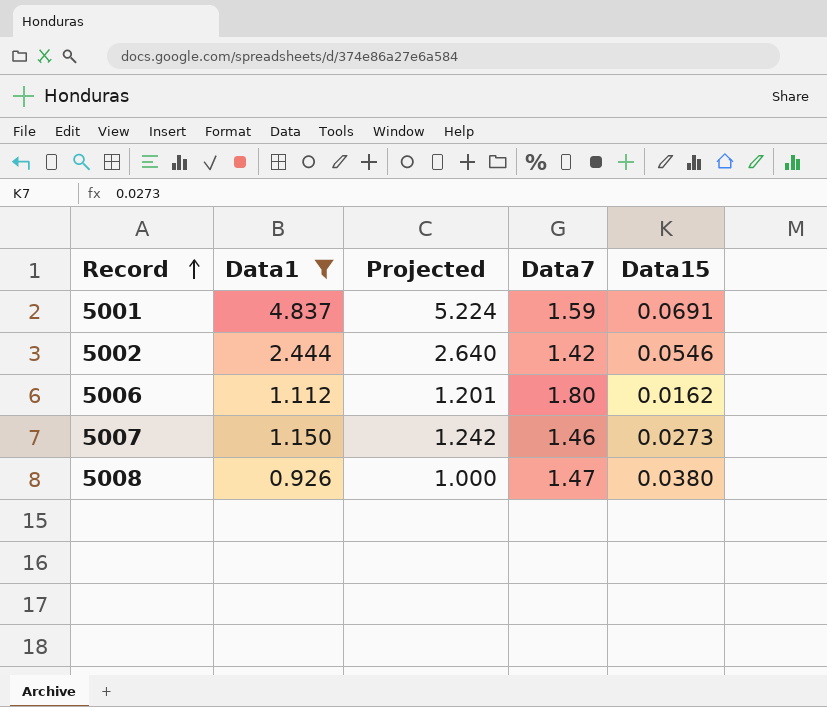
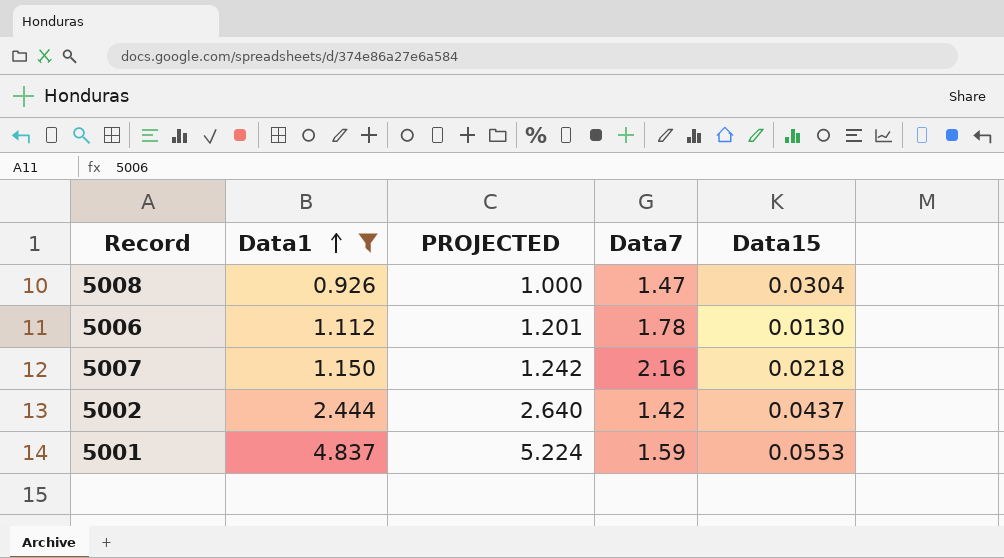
row order: Record ascending -> Data1 ascending
column name: Projected -> PROJECTED
5008 | Data15: 0.0380 -> 0.0304
5006 | Data7: 1.80 -> 1.78
5006 | Data15: 0.0162 -> 0.0130
5007 | Data7: 1.46 -> 2.16
5007 | Data15: 0.0273 -> 0.0218
5002 | Data15: 0.0546 -> 0.0437
5001 | Data15: 0.0691 -> 0.0553

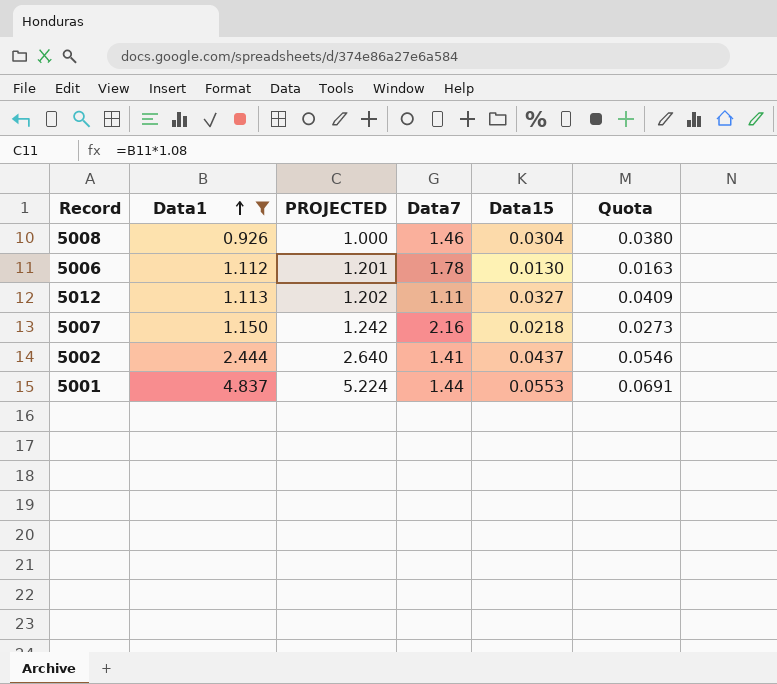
column Quota | formula: none -> [Data15] * 1.25
5008 | Data7: 1.47 -> 1.46
row 5012: none -> 1.113 | 1.202 | 1.11 | 0.0327 | 0.0409
5002 | Data7: 1.42 -> 1.41
5001 | Data7: 1.59 -> 1.44

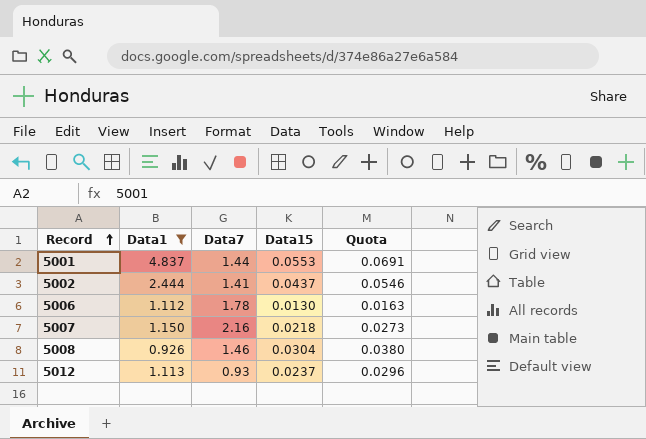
row order: Data1 ascending -> Record ascending
column PROJECTED | formula: [Data1] * 1.08 -> none
5012 | Data7: 1.11 -> 0.93
5012 | Data15: 0.0327 -> 0.0237
5012 | Quota: 0.0409 -> 0.0296

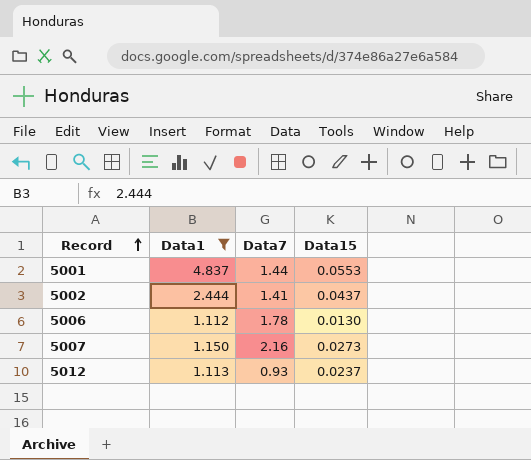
column Quota | formula: [Data15] * 1.25 -> none
row 5008: 0.926 | 1.46 | 0.0304 | 0.0380 -> none
5007 | Data15: 0.0218 -> 0.0273

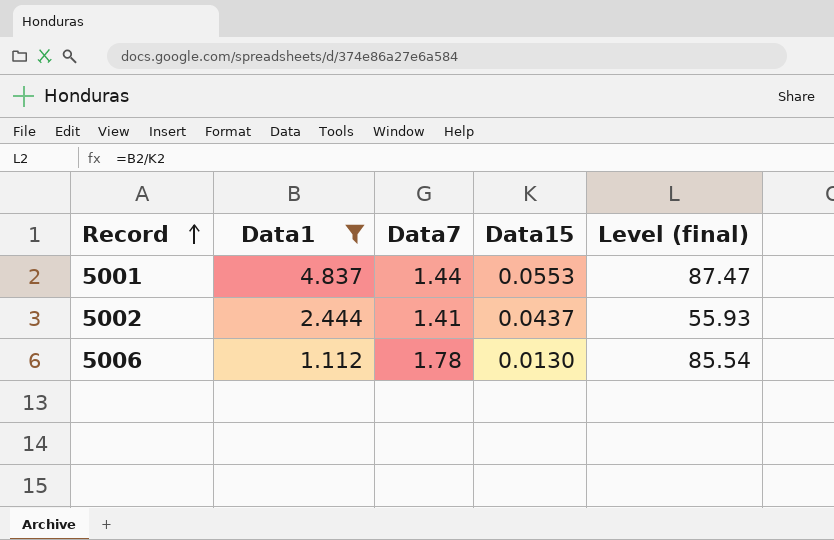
column Level (final) | formula: none -> [Data1] / [Data15]
row 5007: 1.150 | 2.16 | 0.0273 -> none
row 5012: 1.113 | 0.93 | 0.0237 -> none

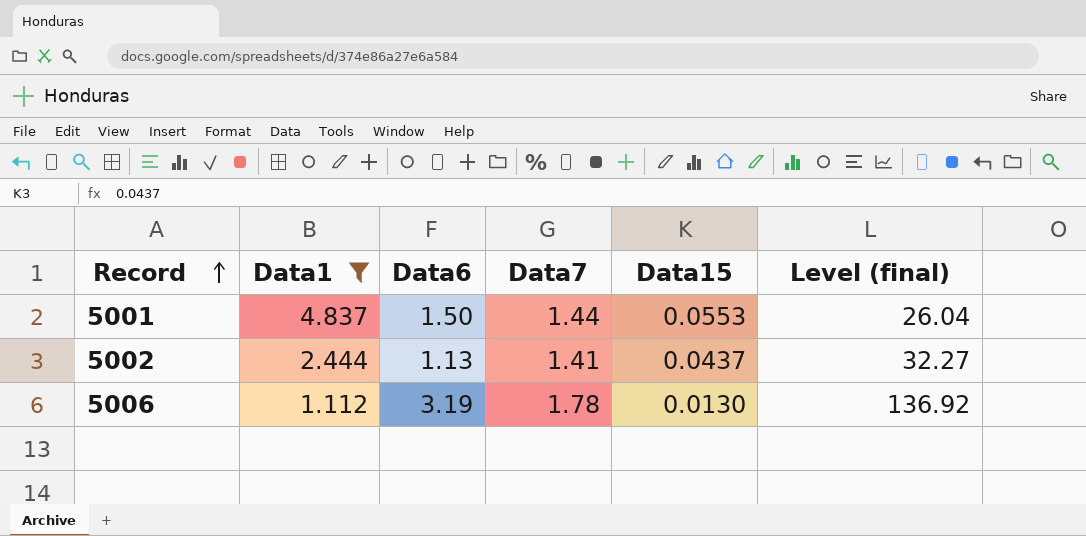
column Data6 | position: none -> 3
column Level (final) | formula: [Data1] / [Data15] -> [Data7] / [Data15]

